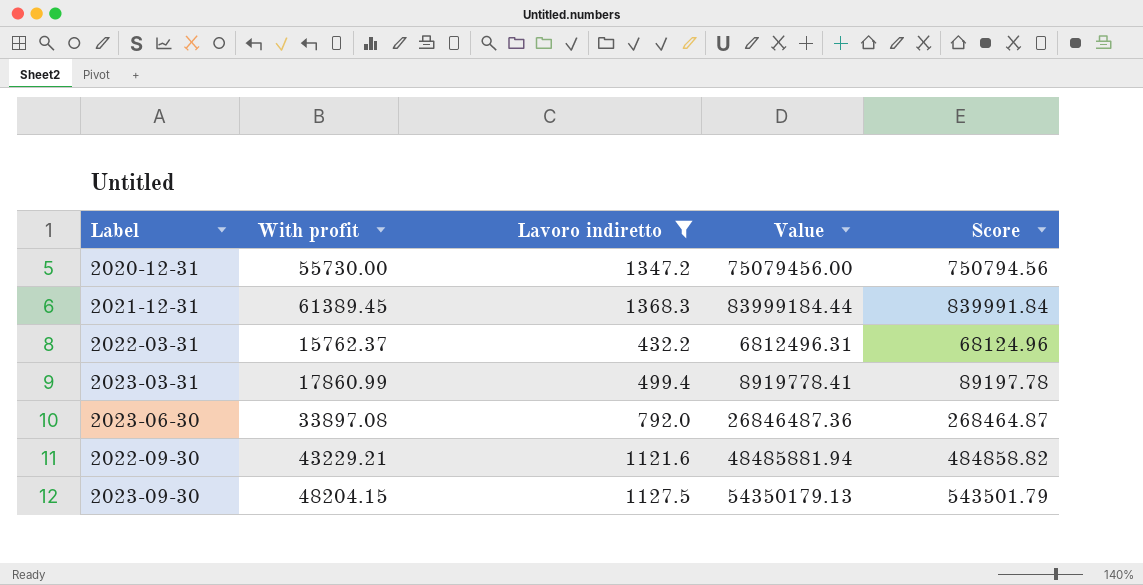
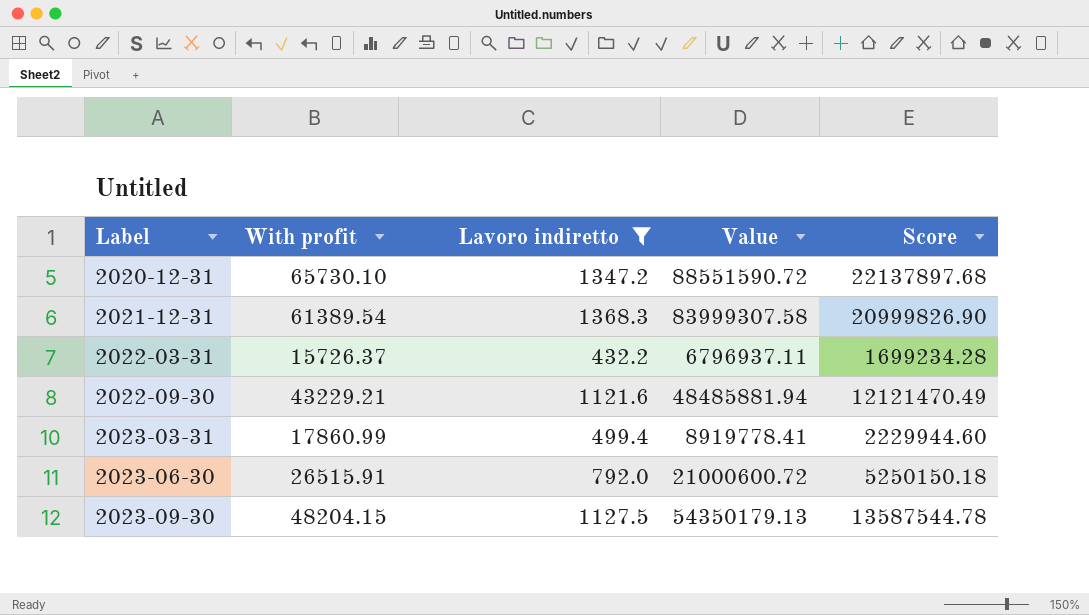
row order: none -> Label ascending
column Score | formula: [Value] * 0.01 -> [Value] * 0.25
2020-12-31 | With profit: 55730.00 -> 65730.10
2020-12-31 | Value: 75079456.00 -> 88551590.72
2021-12-31 | With profit: 61389.45 -> 61389.54
2021-12-31 | Value: 83999184.44 -> 83999307.58
2022-03-31 | With profit: 15762.37 -> 15726.37
2022-03-31 | Value: 6812496.31 -> 6796937.11
2023-06-30 | With profit: 33897.08 -> 26515.91
2023-06-30 | Value: 26846487.36 -> 21000600.72

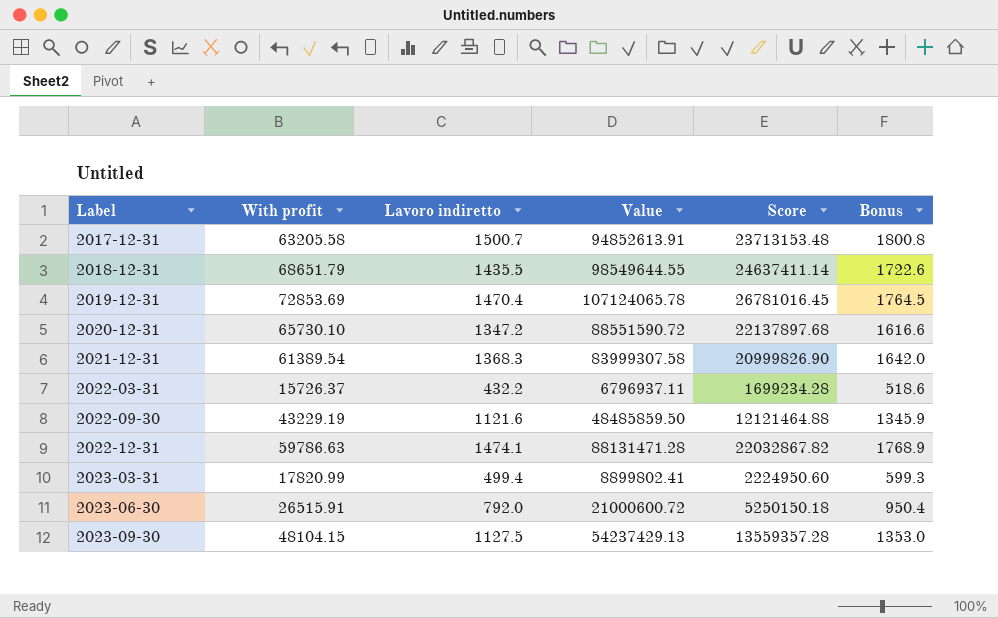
filter: Lavoro indiretto <= 1368.3 -> none
column Bonus | formula: none -> [Lavoro indiretto] * 1.2
2022-09-30 | With profit: 43229.21 -> 43229.19
2022-09-30 | Value: 48485881.94 -> 48485859.50
2022-09-30 | Score: 12121470.49 -> 12121464.88
2023-03-31 | With profit: 17860.99 -> 17820.99
2023-03-31 | Value: 8919778.41 -> 8899802.41
2023-03-31 | Score: 2229944.60 -> 2224950.60
2023-09-30 | With profit: 48204.15 -> 48104.15
2023-09-30 | Value: 54350179.13 -> 54237429.13
2023-09-30 | Score: 13587544.78 -> 13559357.28

